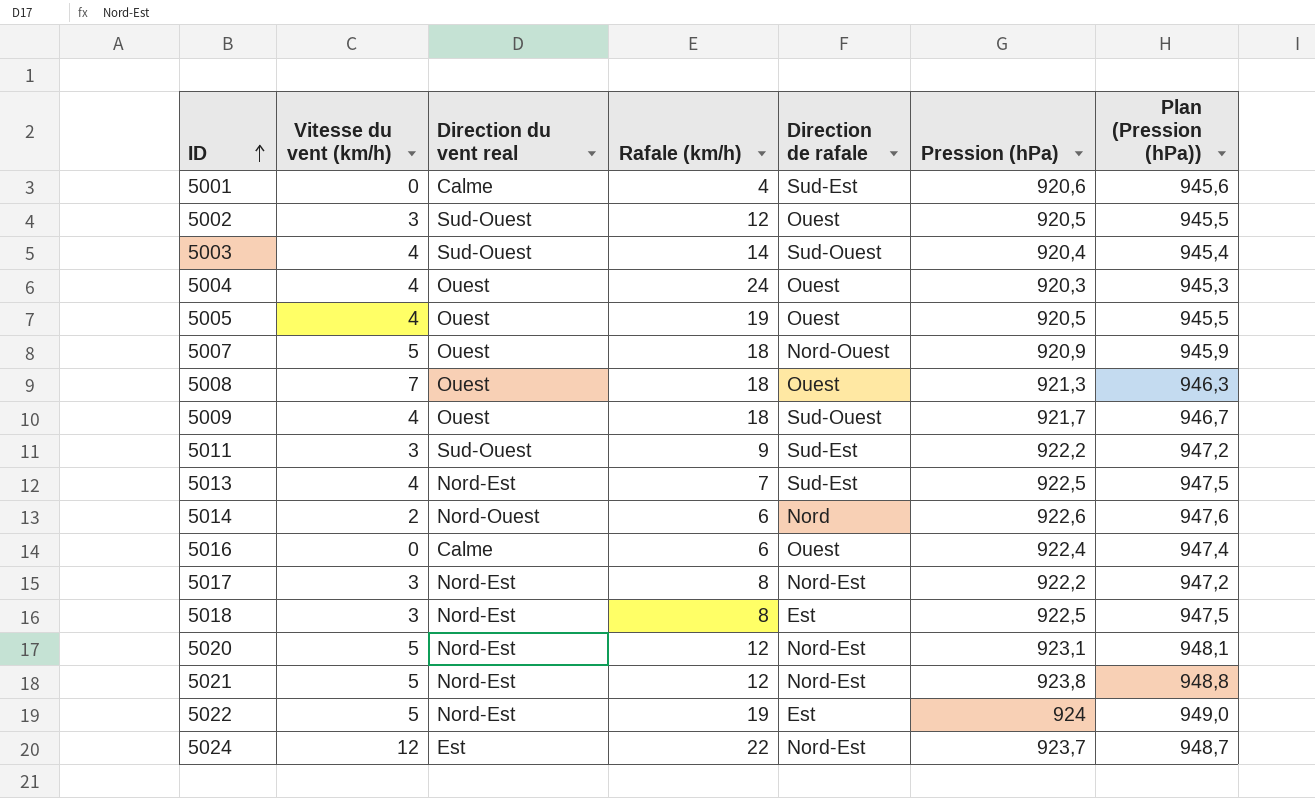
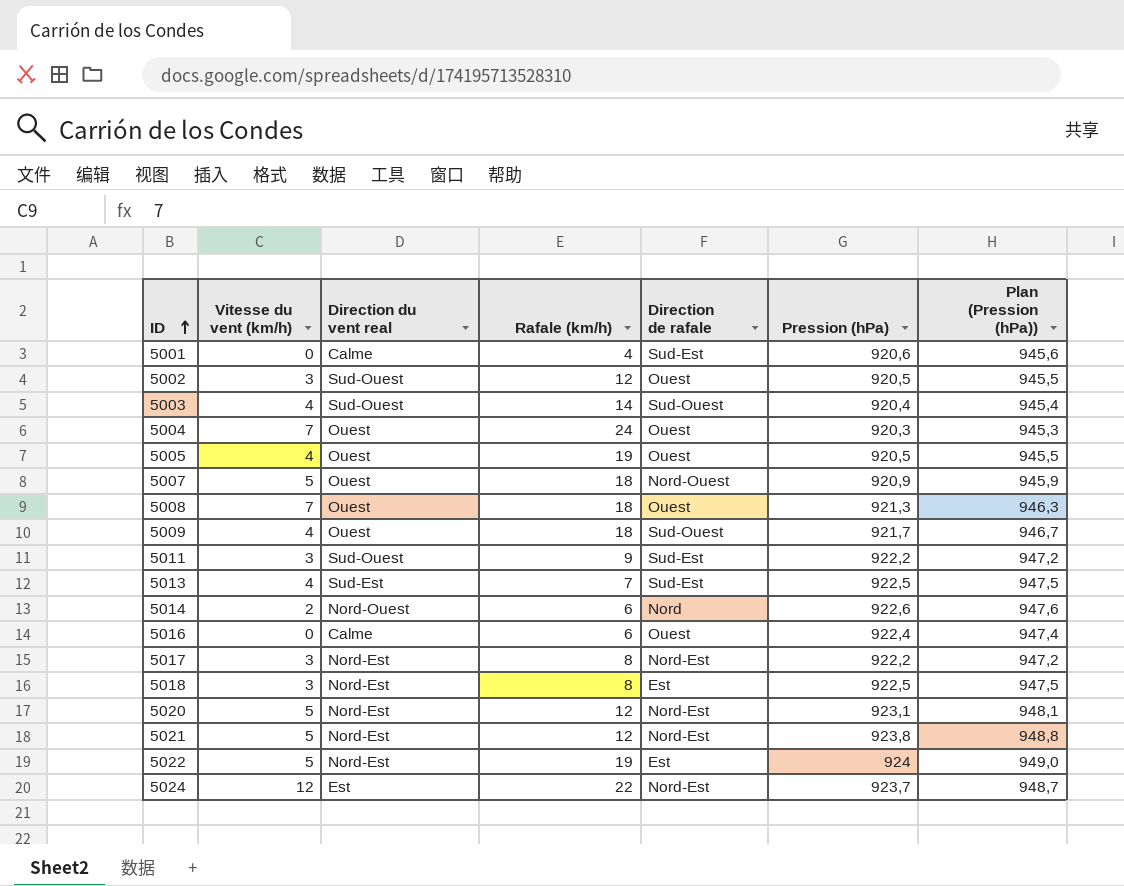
5004 | Vitesse du vent (km/h): 4 -> 7
5013 | Direction du vent real: Nord-Est -> Sud-Est

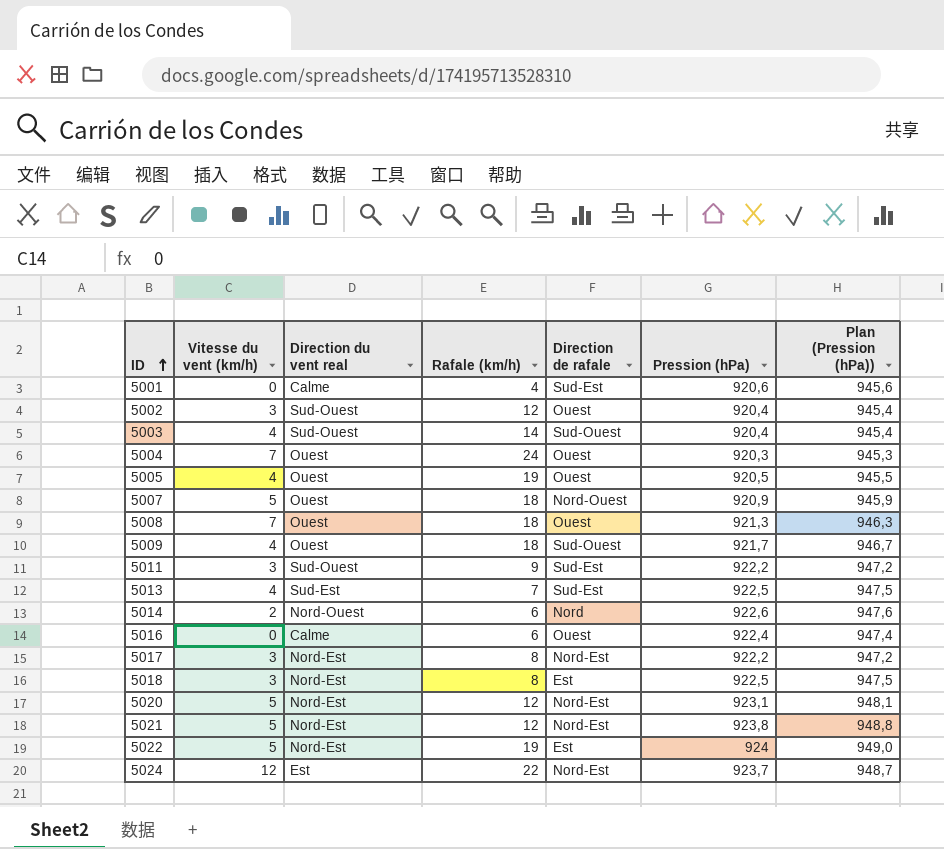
5002 | Pression (hPa): 920,5 -> 920,4
5002 | Plan (Pression (hPa)): 945,5 -> 945,4

